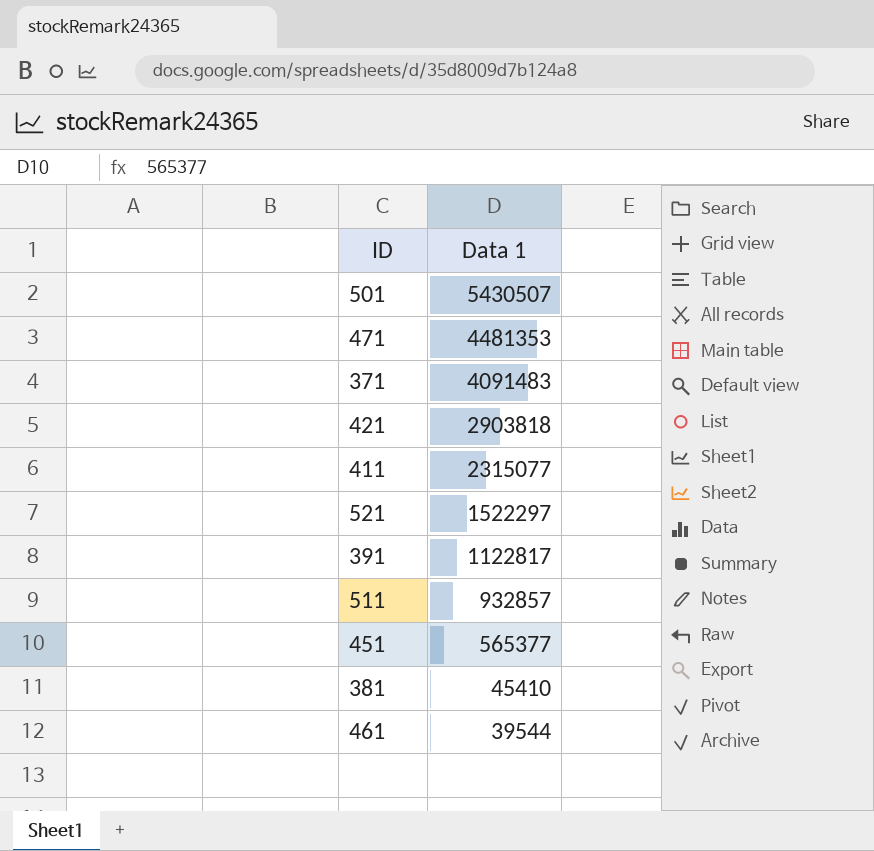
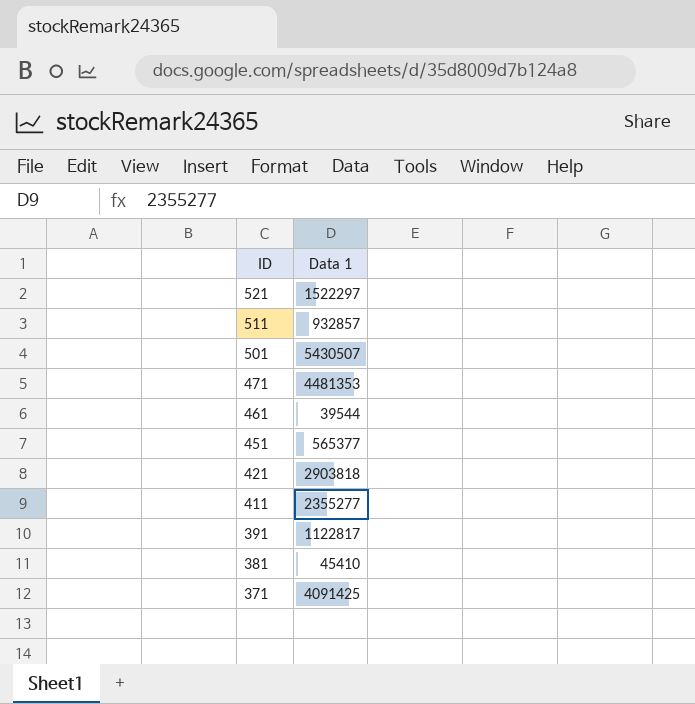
row order: Data 1 descending -> ID descending
411 | Data 1: 2315077 -> 2355277
371 | Data 1: 4091483 -> 4091425

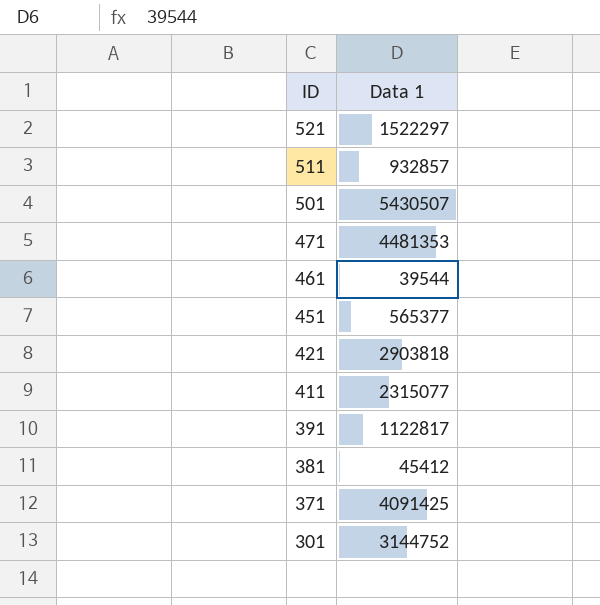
411 | Data 1: 2355277 -> 2315077
381 | Data 1: 45410 -> 45412
row 301: none -> 3144752

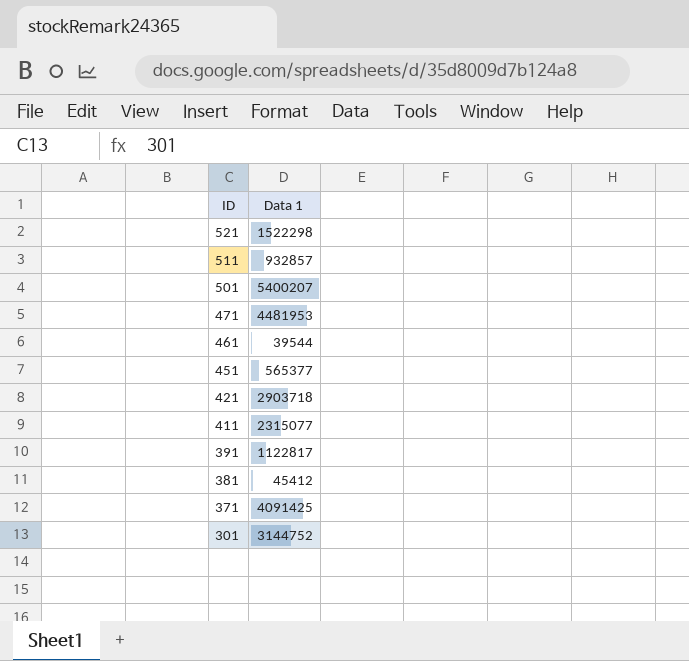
521 | Data 1: 1522297 -> 1522298
501 | Data 1: 5430507 -> 5400207
471 | Data 1: 4481353 -> 4481953
421 | Data 1: 2903818 -> 2903718

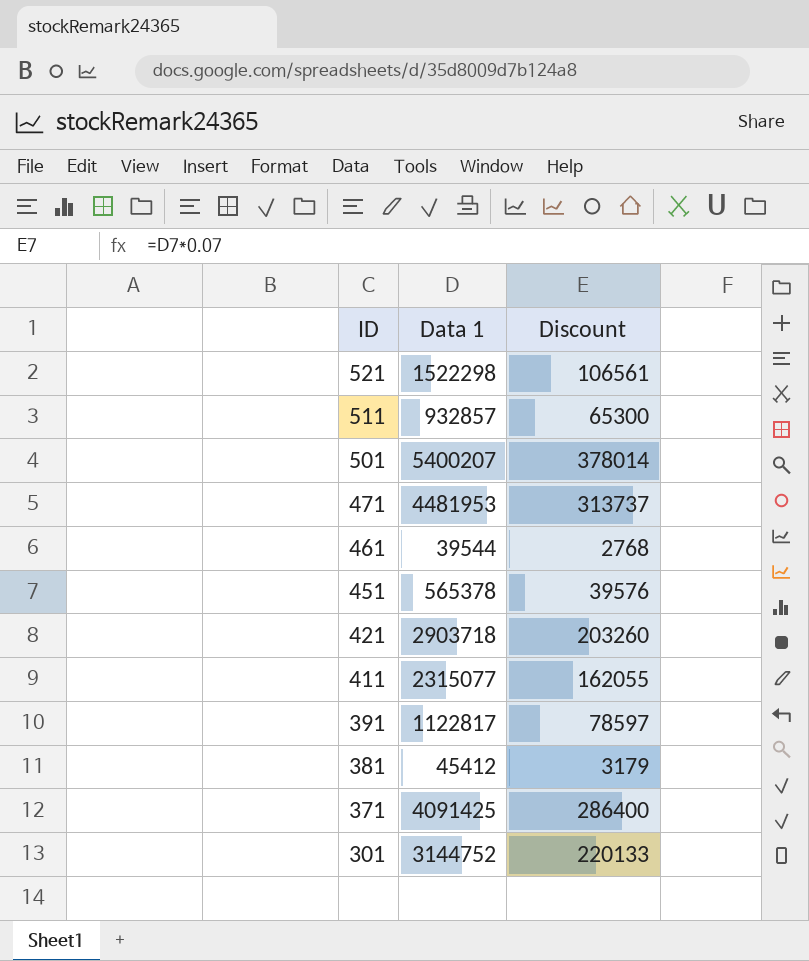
column Discount | formula: none -> [Data 1] * 0.07
451 | Data 1: 565377 -> 565378

